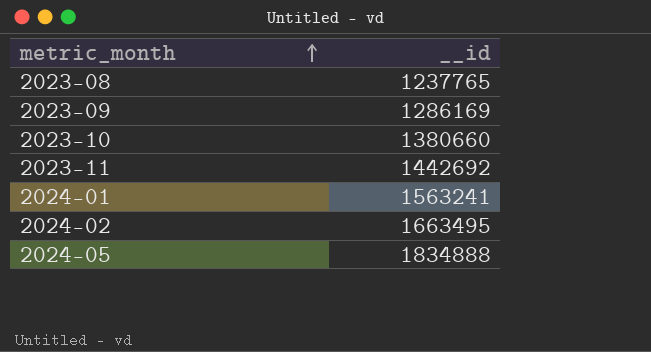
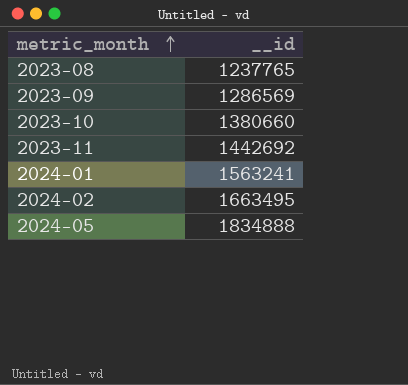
2023-09 | __id: 1286169 -> 1286569

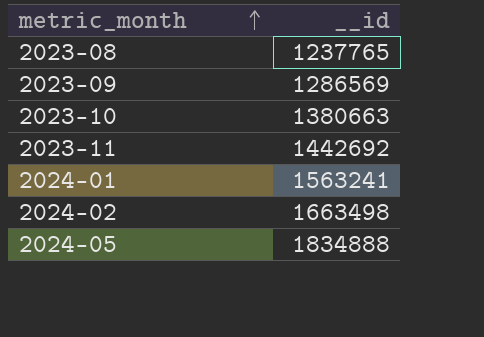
2023-10 | __id: 1380660 -> 1380663
2024-02 | __id: 1663495 -> 1663498

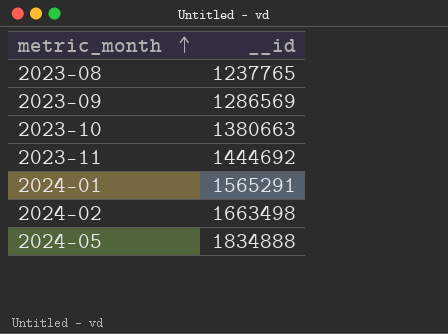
2023-11 | __id: 1442692 -> 1444692
2024-01 | __id: 1563241 -> 1565291

